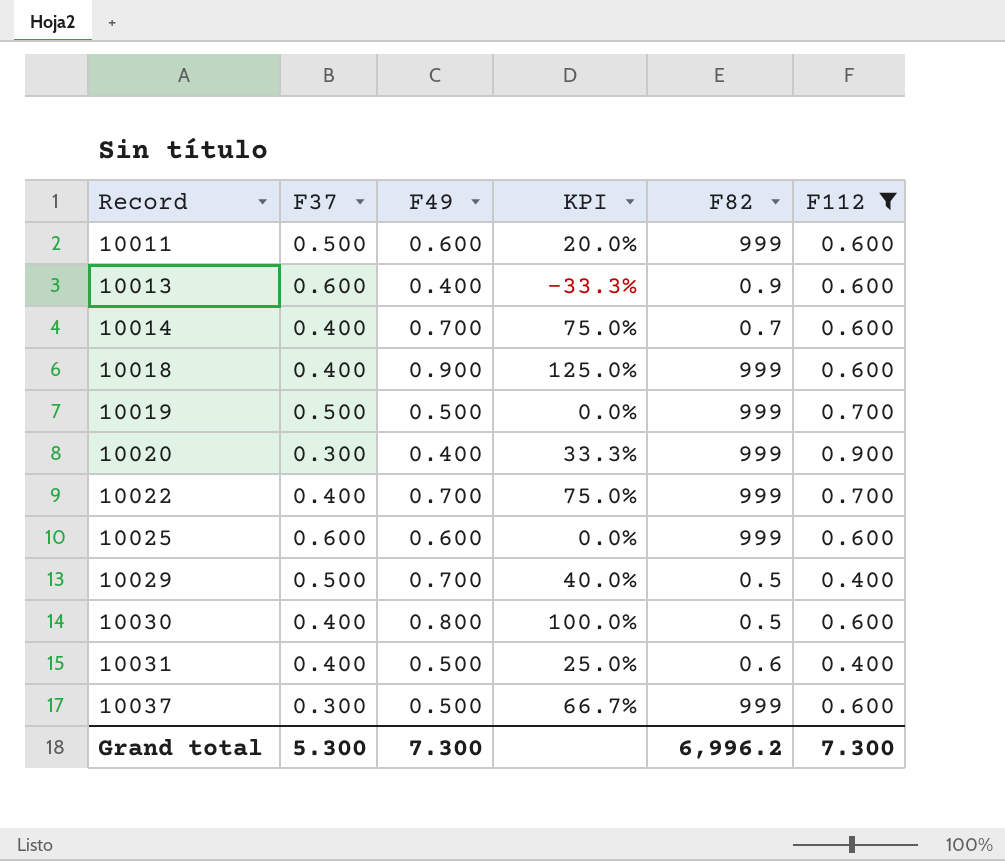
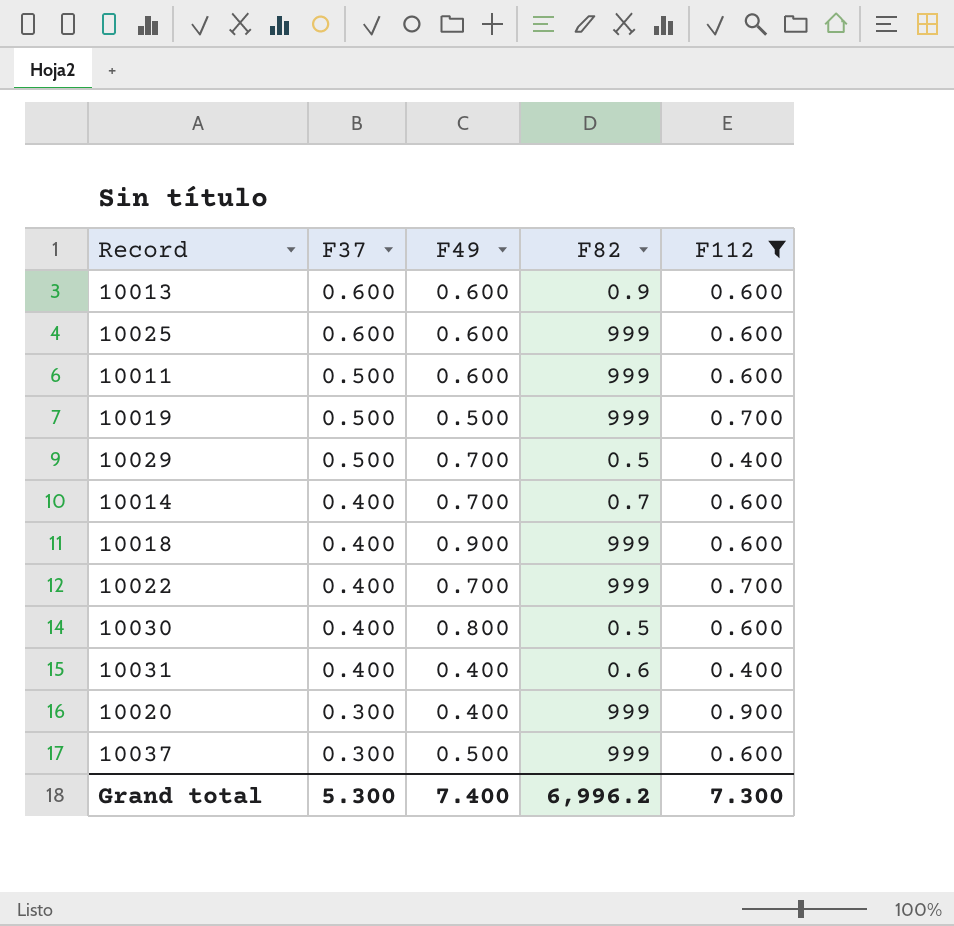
row order: Record ascending -> F37 descending
column KPI | formula: ([F49] - [F37]) / [F37] -> none
10013 | F49: 0.400 -> 0.600
10031 | F49: 0.500 -> 0.400
Grand total | F49: 7.300 -> 7.400

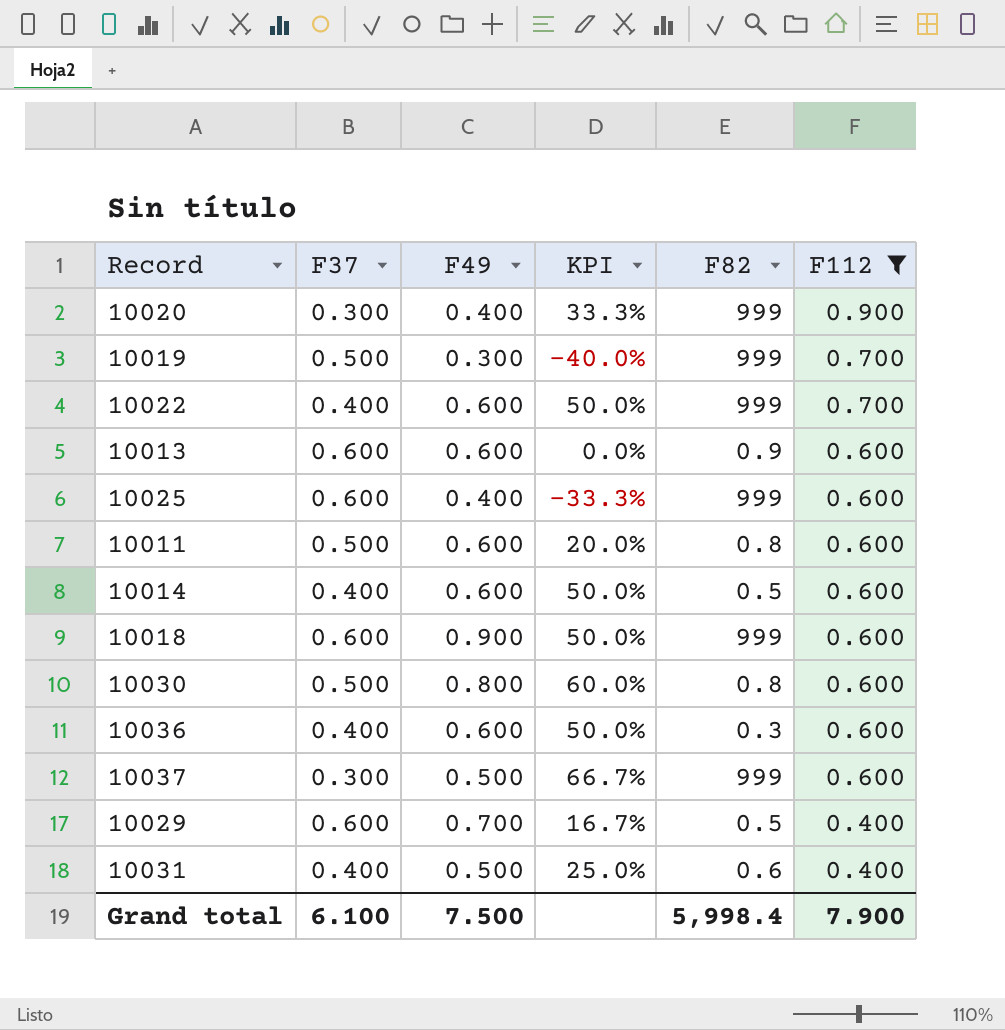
row order: F37 descending -> F112 descending
column KPI | formula: none -> ([F49] - [F37]) / [F37]
10019 | F49: 0.500 -> 0.300
10022 | F49: 0.700 -> 0.600
10025 | F49: 0.600 -> 0.400
10011 | F82: 999 -> 0.8
10014 | F49: 0.700 -> 0.600
10014 | F82: 0.7 -> 0.5
10018 | F37: 0.400 -> 0.600
10030 | F37: 0.400 -> 0.500
10030 | F82: 0.5 -> 0.8
row 10036: none -> 0.400 | 0.600 | 50.0% | 0.3 | 0.600
10029 | F37: 0.500 -> 0.600
10031 | F49: 0.400 -> 0.500
Grand total | F37: 5.300 -> 6.100
Grand total | F49: 7.400 -> 7.500
Grand total | F82: 6,996.2 -> 5,998.4
Grand total | F112: 7.300 -> 7.900

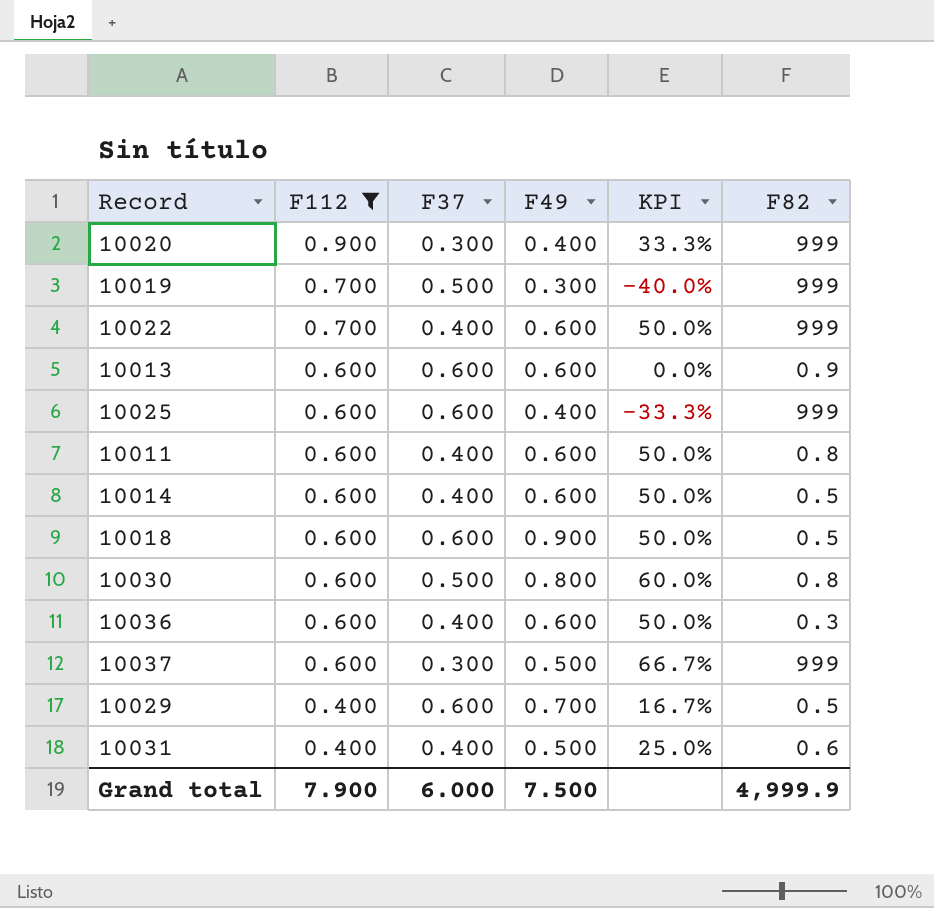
column F112 | position: 6 -> 2
10011 | F37: 0.500 -> 0.400
10011 | KPI: 20.0% -> 50.0%
10018 | F82: 999 -> 0.5
Grand total | F37: 6.100 -> 6.000
Grand total | F82: 5,998.4 -> 4,999.9

